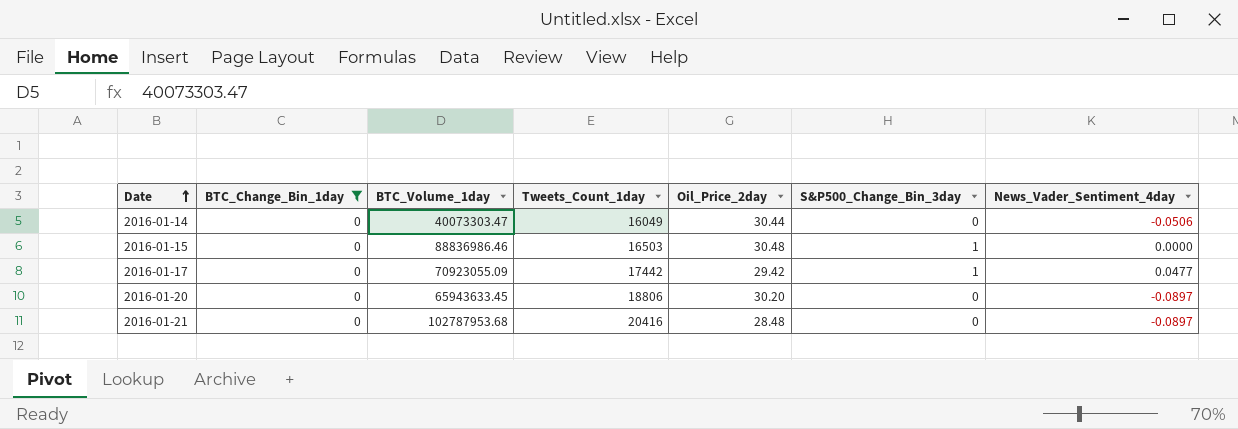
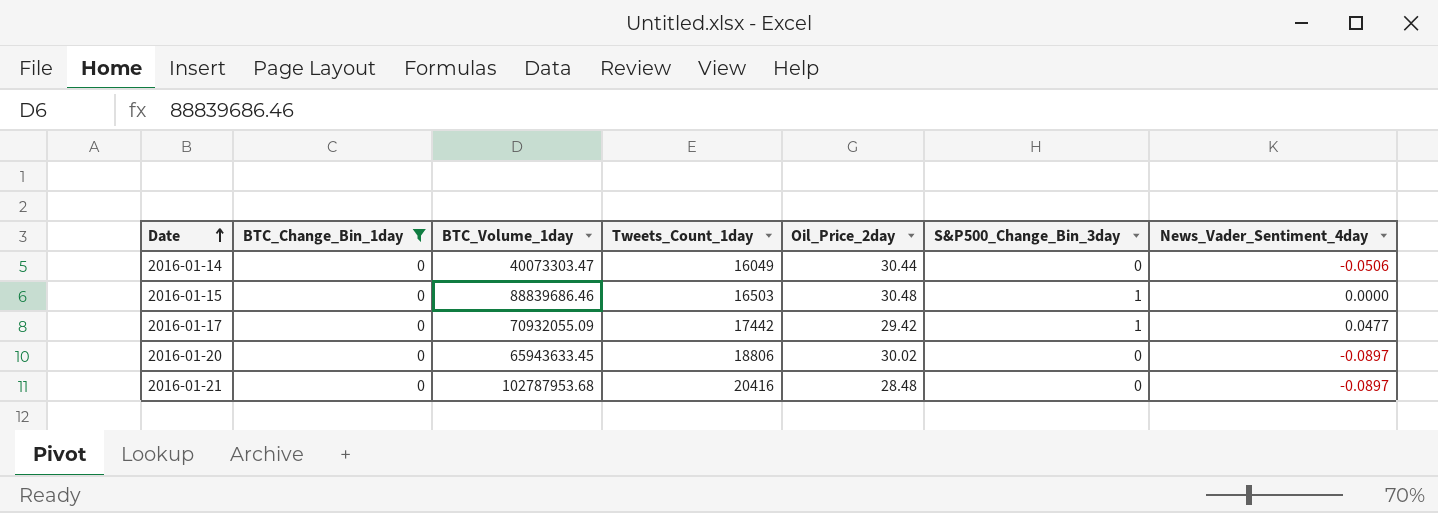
2016-01-15 | BTC_Volume_1day: 88836986.46 -> 88839686.46
2016-01-17 | BTC_Volume_1day: 70923055.09 -> 70932055.09
2016-01-20 | Oil_Price_2day: 30.20 -> 30.02

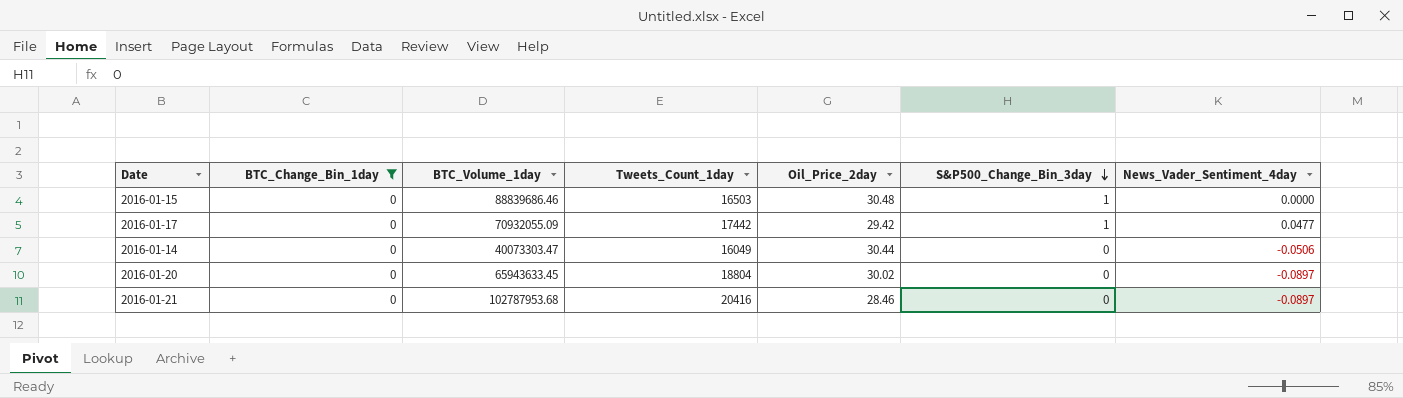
row order: Date ascending -> S&P500_Change_Bin_3day descending
2016-01-20 | Tweets_Count_1day: 18806 -> 18804
2016-01-21 | Oil_Price_2day: 28.48 -> 28.46

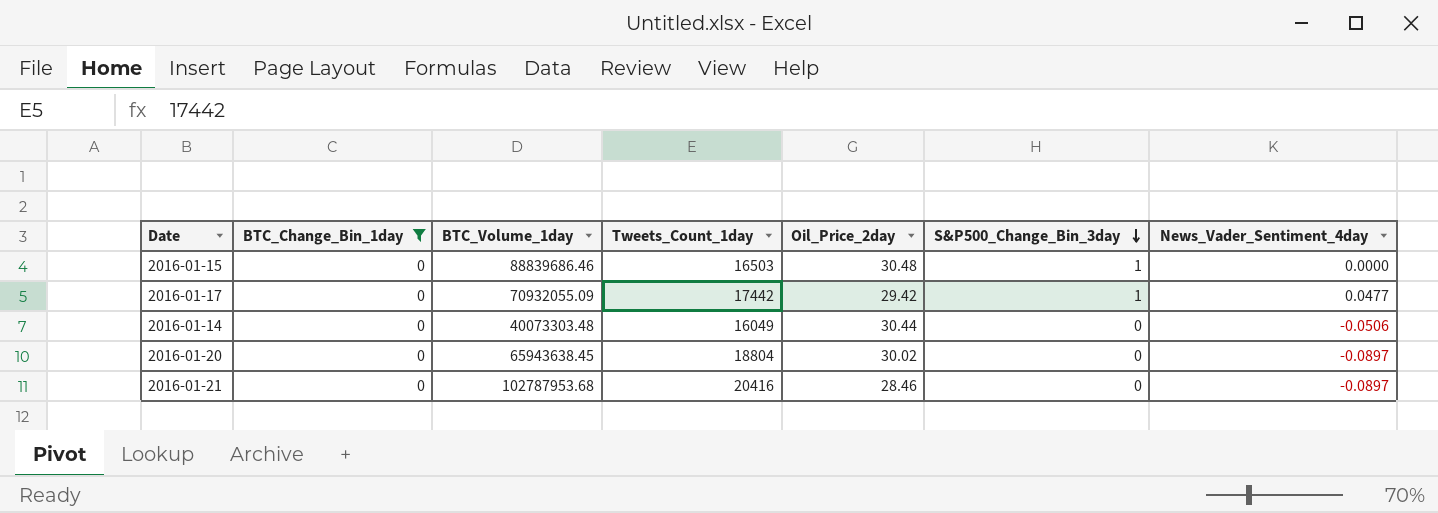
2016-01-14 | BTC_Volume_1day: 40073303.47 -> 40073303.48
2016-01-20 | BTC_Volume_1day: 65943633.45 -> 65943638.45

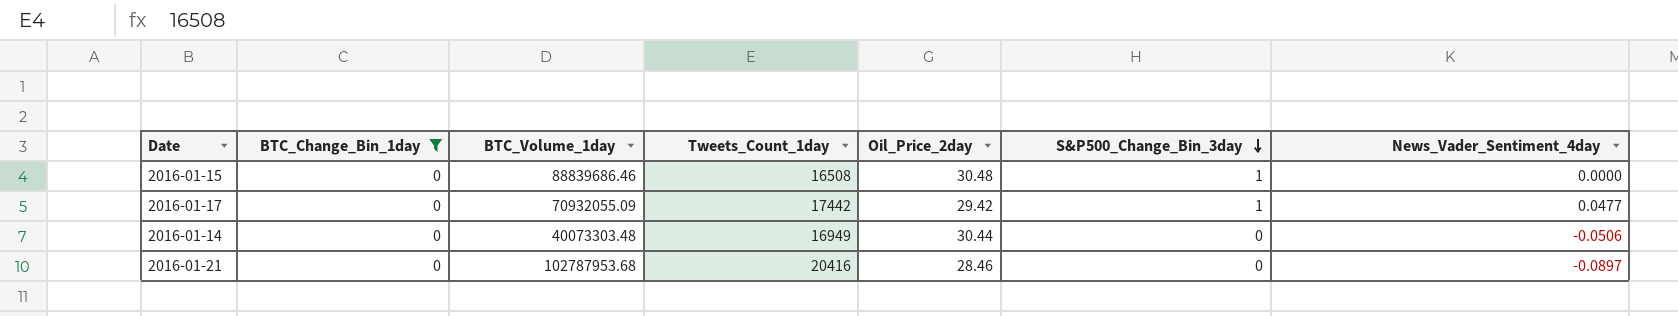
row 2016-01-20: 0 | 65943638.45 | 18804 | 30.02 | 0 | -0.0897 -> none
2016-01-15 | Tweets_Count_1day: 16503 -> 16508
2016-01-14 | Tweets_Count_1day: 16049 -> 16949

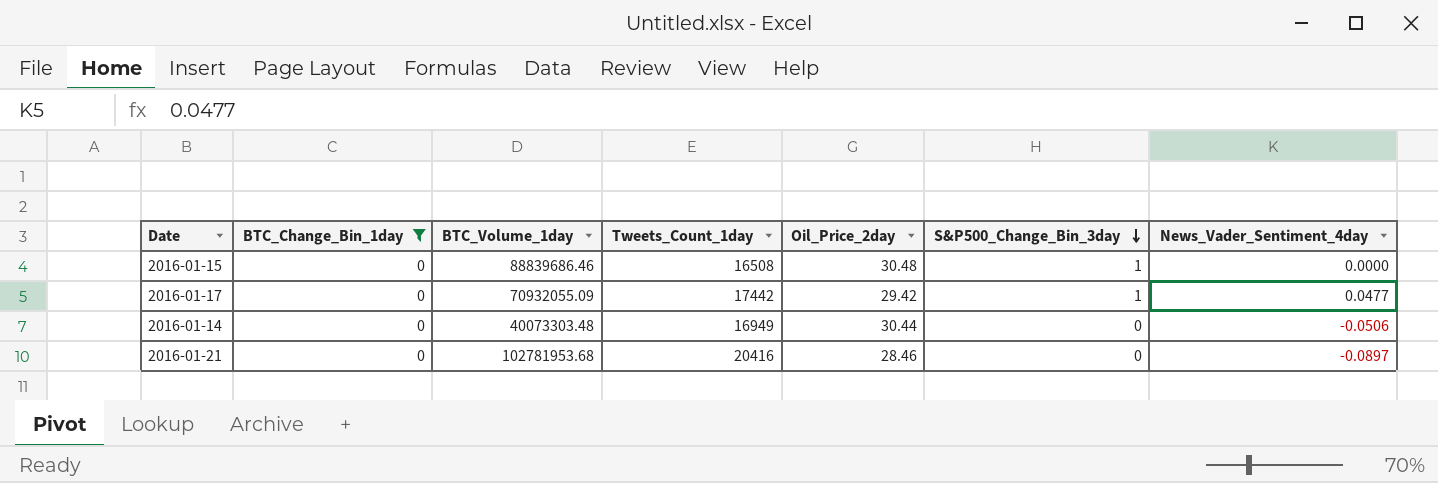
2016-01-21 | BTC_Volume_1day: 102787953.68 -> 102781953.68

